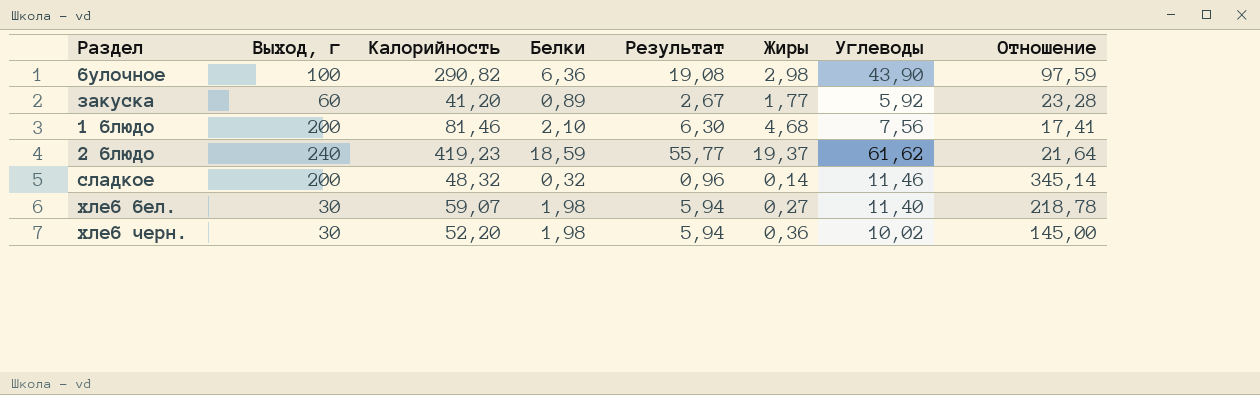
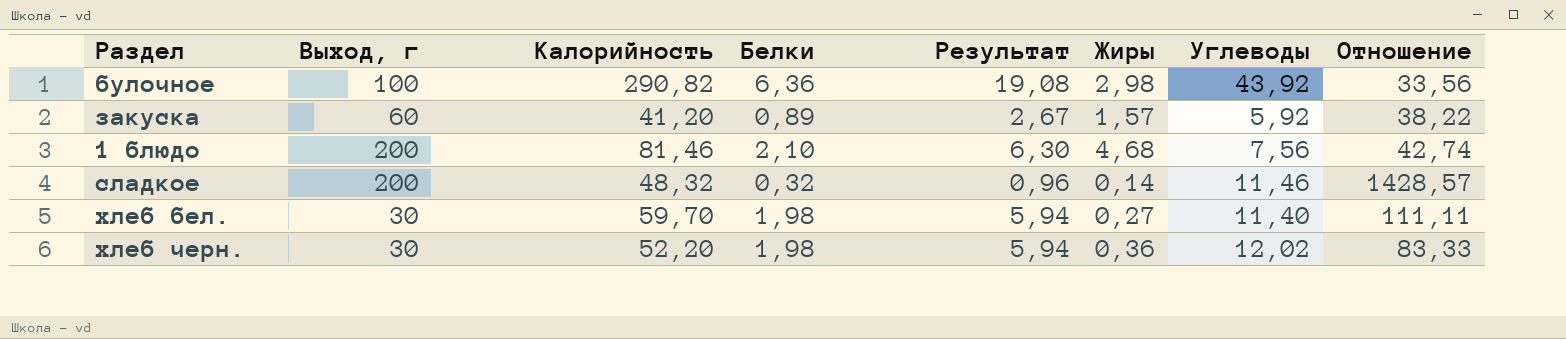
column Отношение | formula: [Калорийность] / [Жиры] -> [Выход, г] / [Жиры]
row 2 блюдо: 240 | 419,23 | 18,59 | 55,77 | 19,37 | 61,62 | 21,64 -> none
булочное | Углеводы: 43,90 -> 43,92
закуска | Жиры: 1,77 -> 1,57
хлеб бел. | Калорийность: 59,07 -> 59,70
хлеб черн. | Углеводы: 10,02 -> 12,02

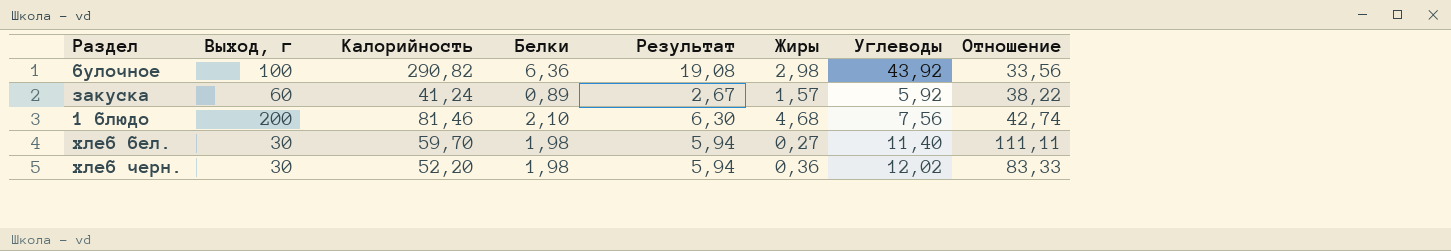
row сладкое: 200 | 48,32 | 0,32 | 0,96 | 0,14 | 11,46 | 1428,57 -> none
закуска | Калорийность: 41,20 -> 41,24

